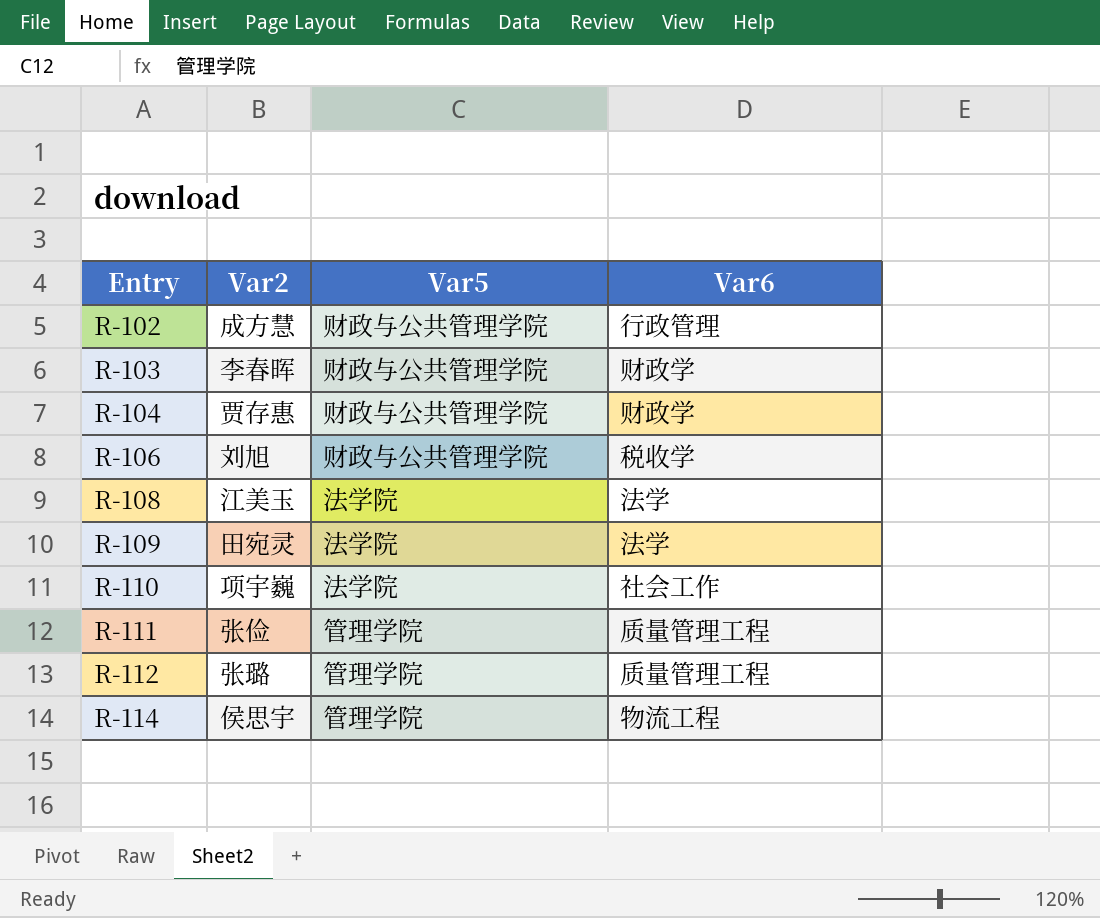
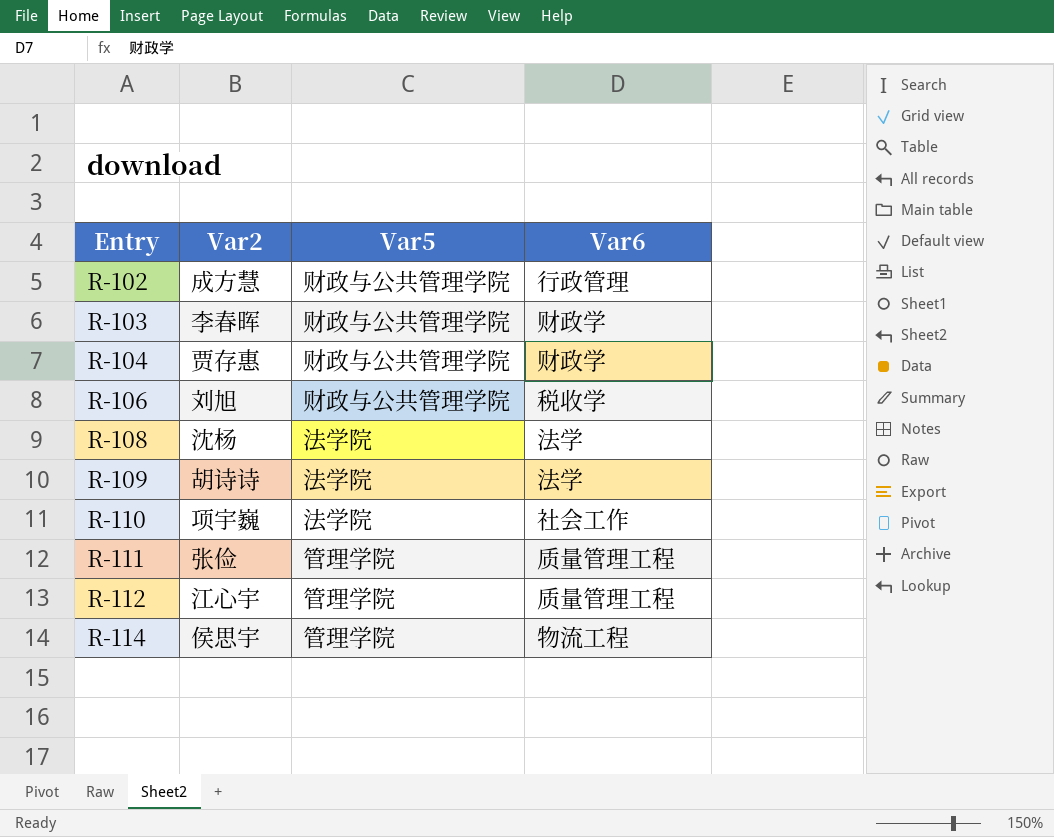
R-108 | Var2: 江美玉 -> 沈杨
R-109 | Var2: 田宛灵 -> 胡诗诗
R-112 | Var2: 张璐 -> 江心宇

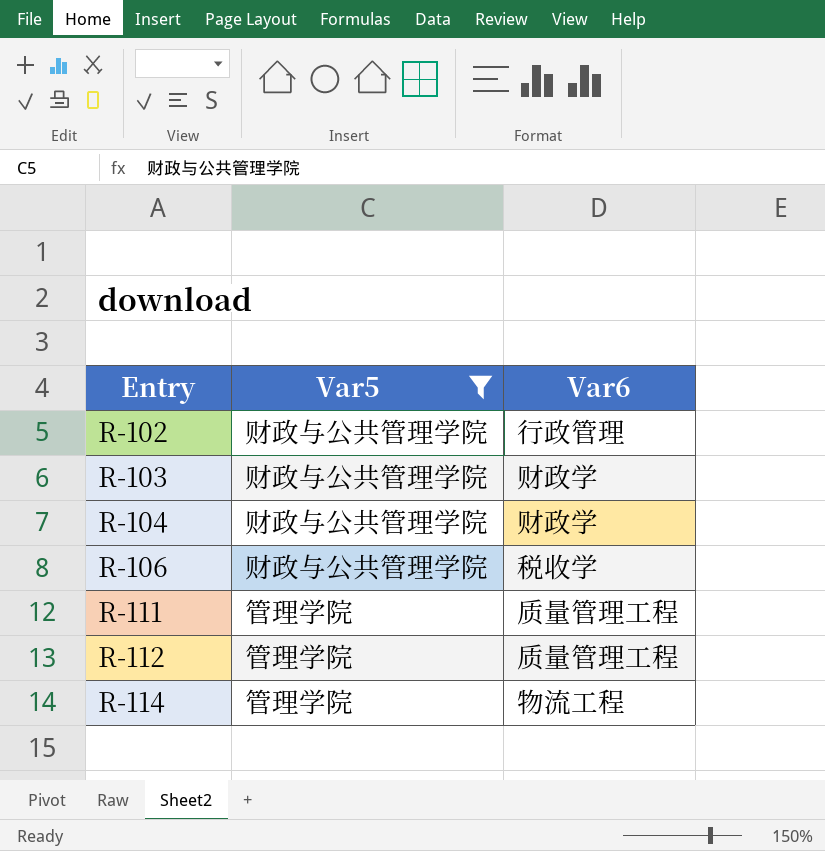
filter: none -> Var5 != 法学院
column Var2 | position: 2 -> none

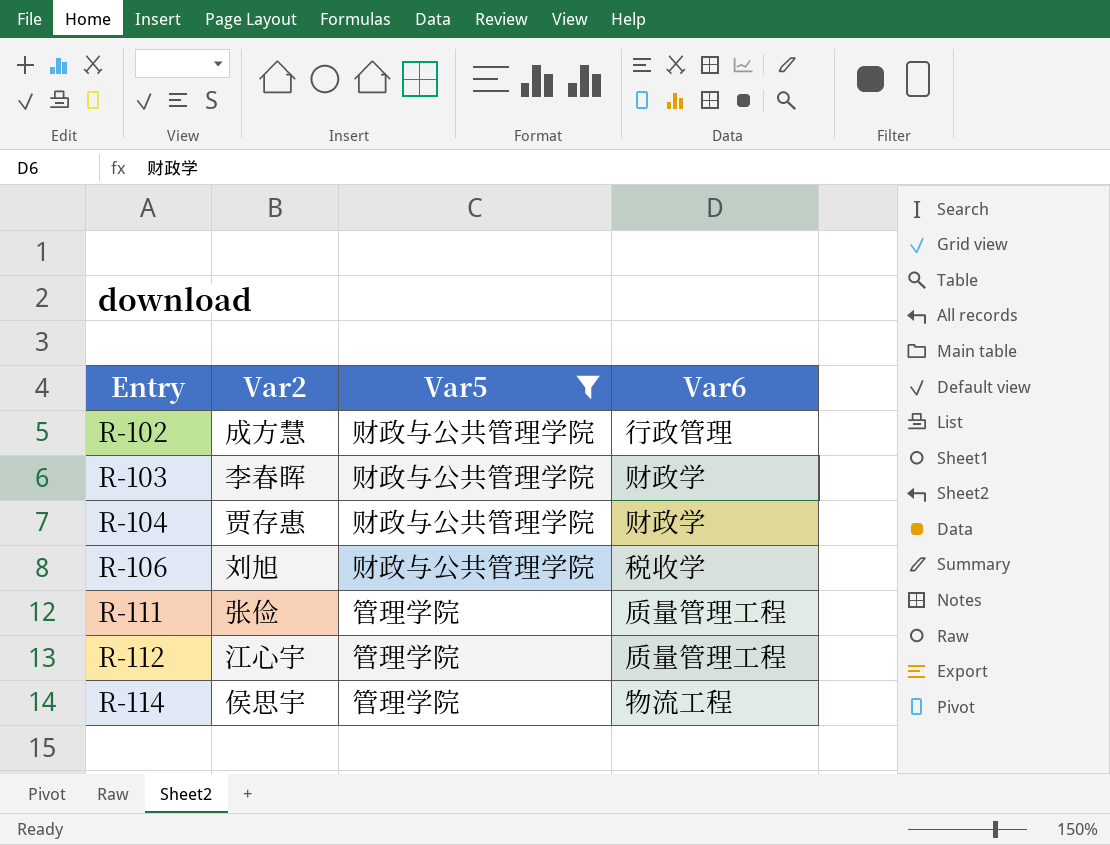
column Var2 | position: none -> 2

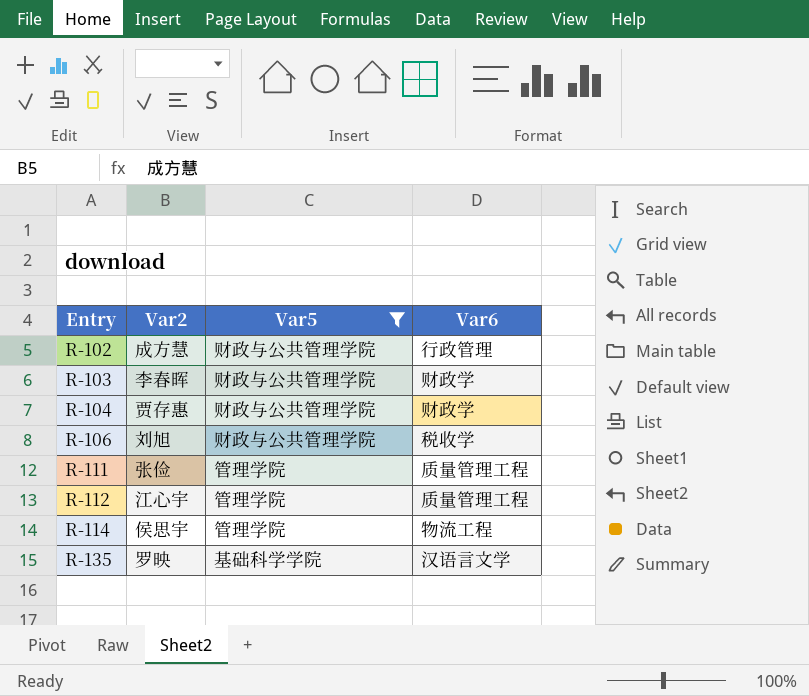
row R-135: none -> 罗映 | 基础科学学院 | 汉语言文学

